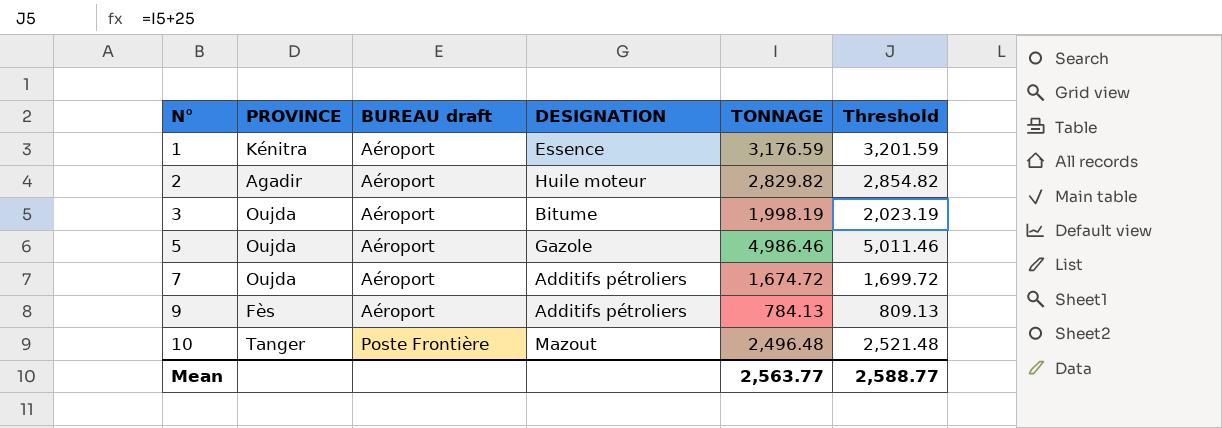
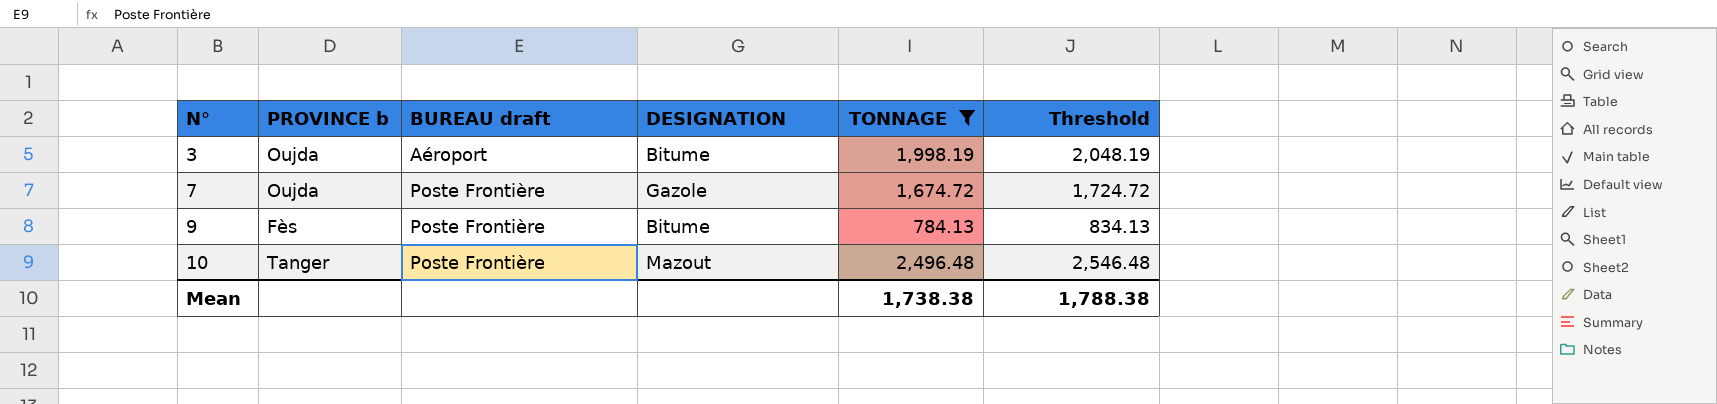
filter: none -> TONNAGE <= 2,496.48
column name: PROVINCE -> PROVINCE b
column Threshold | formula: [TONNAGE] + 25 -> [TONNAGE] + 50
7 | BUREAU draft: Aéroport -> Poste Frontière
7 | DESIGNATION: Additifs pétroliers -> Gazole
9 | BUREAU draft: Aéroport -> Poste Frontière
9 | DESIGNATION: Additifs pétroliers -> Bitume
Mean | TONNAGE: 2,563.77 -> 1,738.38
Mean | Threshold: 2,588.77 -> 1,788.38

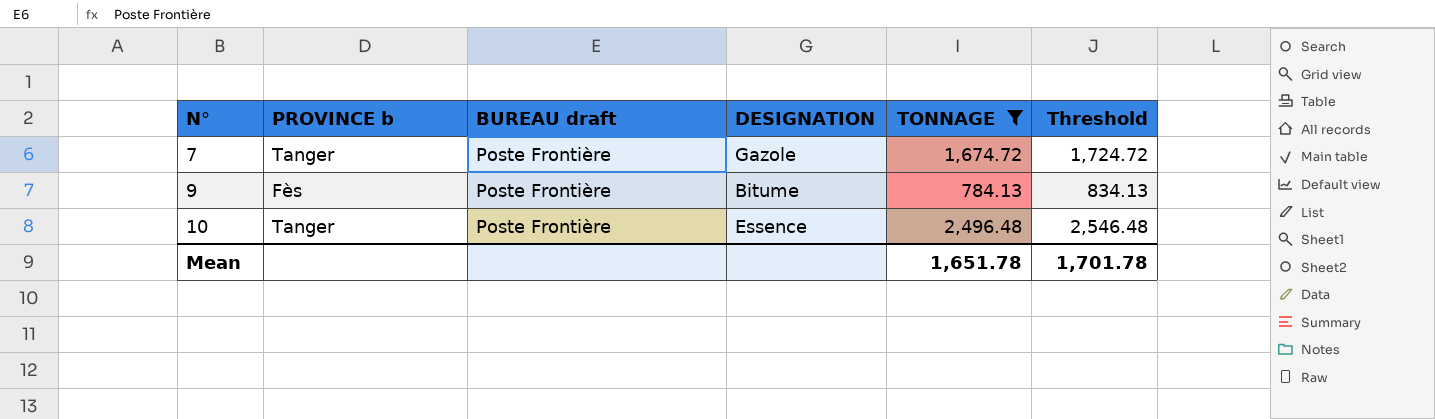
row 3: Oujda | Aéroport | Bitume | 1,998.19 | 2,048.19 -> none
7 | PROVINCE b: Oujda -> Tanger
10 | DESIGNATION: Mazout -> Essence
Mean | TONNAGE: 1,738.38 -> 1,651.78
Mean | Threshold: 1,788.38 -> 1,701.78

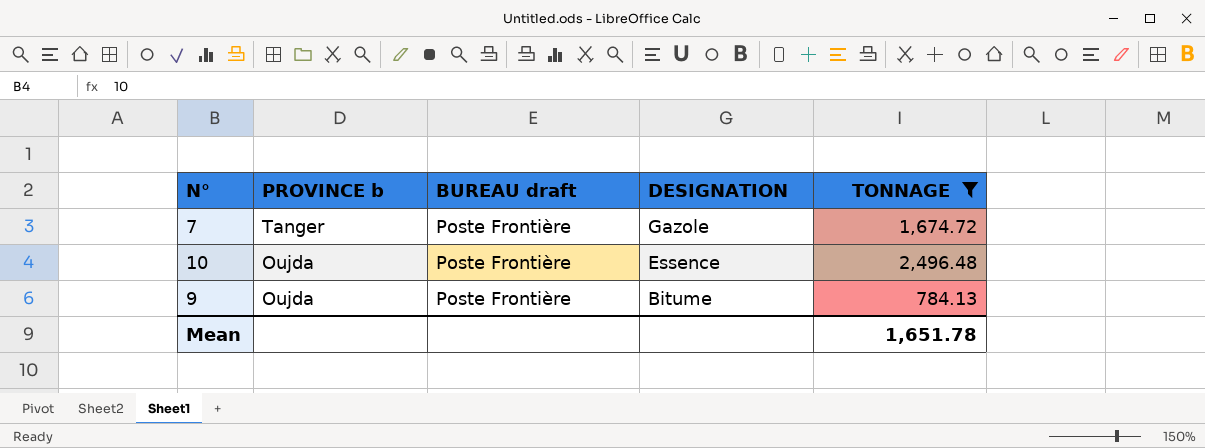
row order: N° ascending -> PROVINCE b descending
column Threshold | formula: [TONNAGE] + 50 -> none
10 | PROVINCE b: Tanger -> Oujda
9 | PROVINCE b: Fès -> Oujda

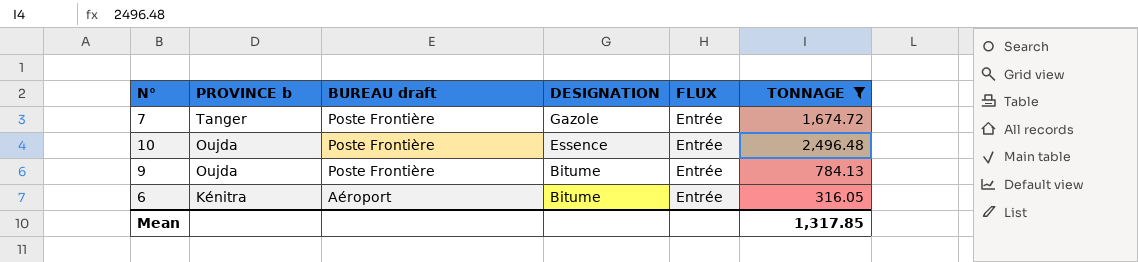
column FLUX | position: none -> 5
row 6: none -> Kénitra | Aéroport | Bitume | Entrée | 316.05
Mean | TONNAGE: 1,651.78 -> 1,317.85

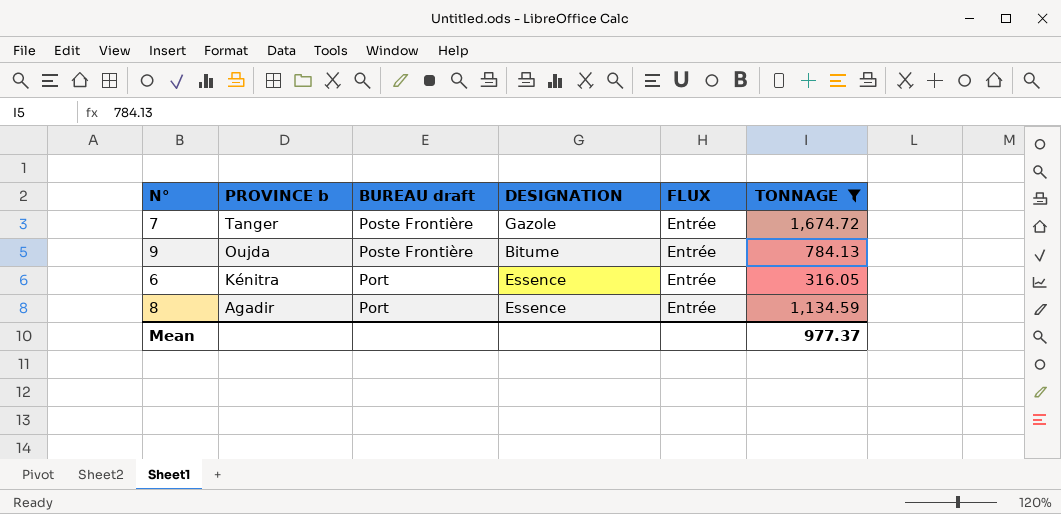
row 10: Oujda | Poste Frontière | Essence | Entrée | 2,496.48 -> none
6 | BUREAU draft: Aéroport -> Port
6 | DESIGNATION: Bitume -> Essence
row 8: none -> Agadir | Port | Essence | Entrée | 1,134.59
Mean | TONNAGE: 1,317.85 -> 977.37

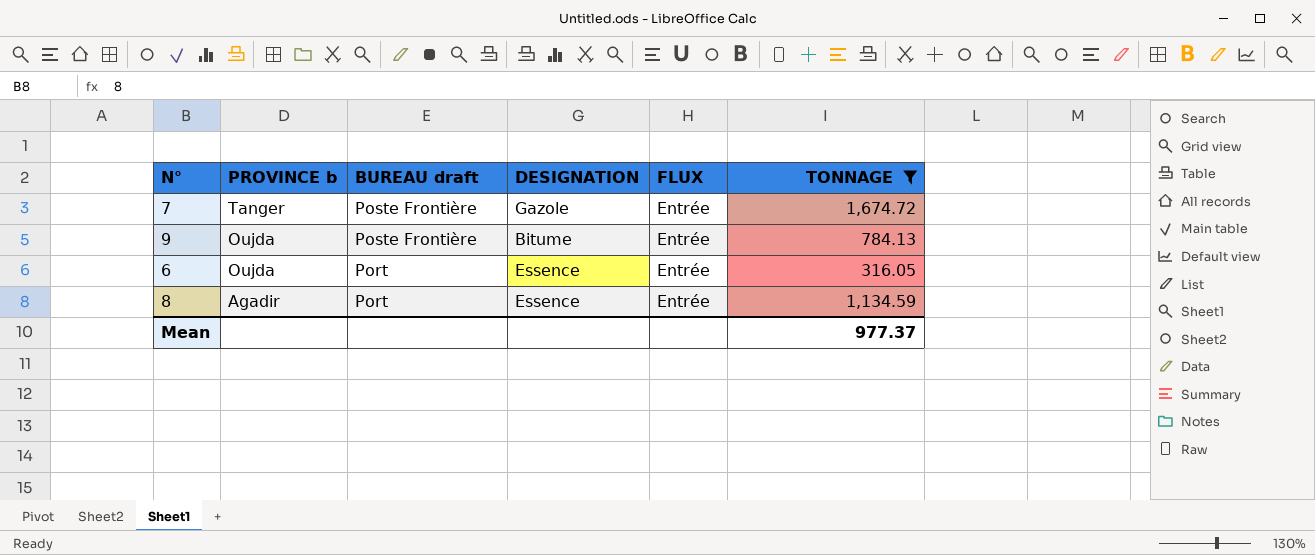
6 | PROVINCE b: Kénitra -> Oujda

